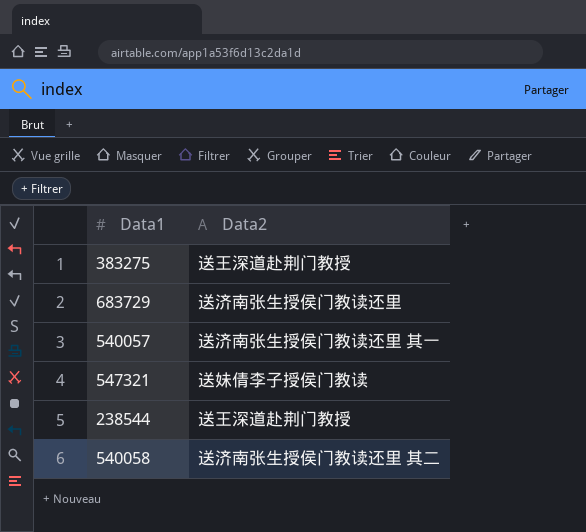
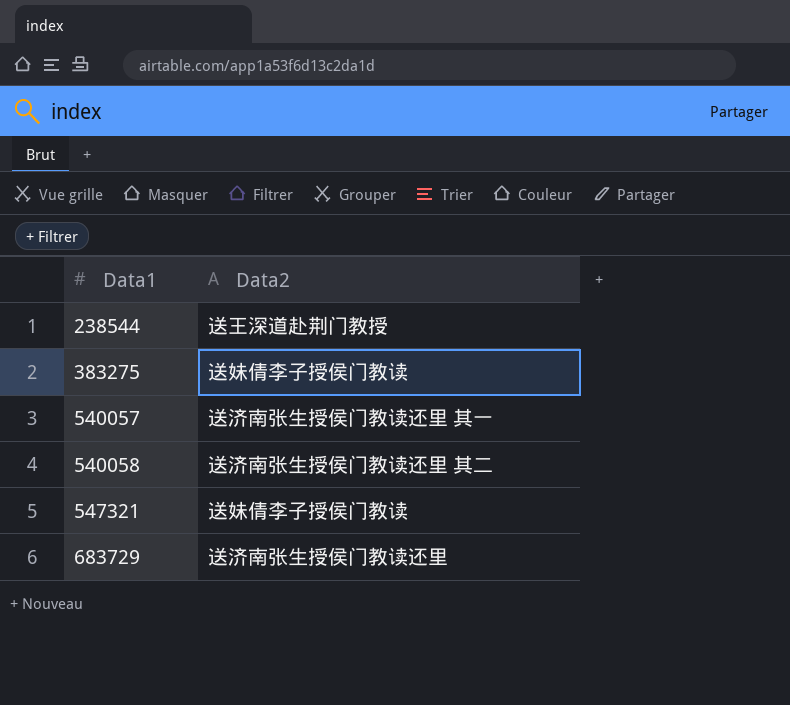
row order: none -> Data1 ascending
383275 | Data2: 送王深道赴荆门教授 -> 送妹倩李子授侯门教读

